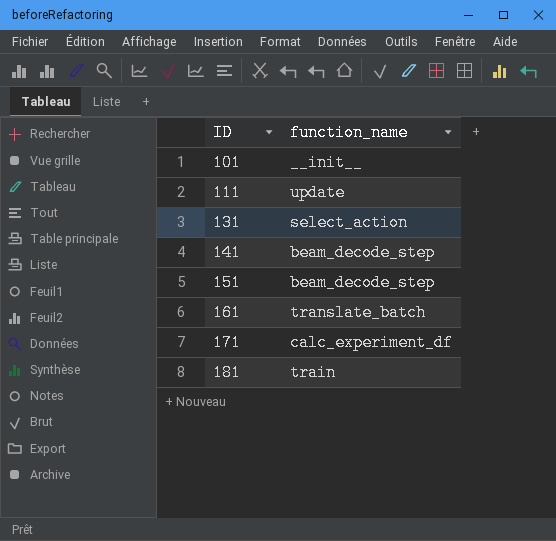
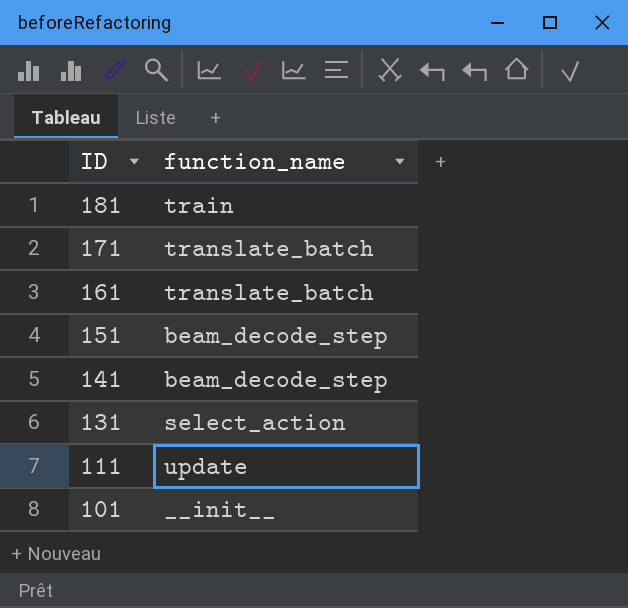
row order: ID ascending -> ID descending
171 | function_name: calc_experiment_df -> translate_batch

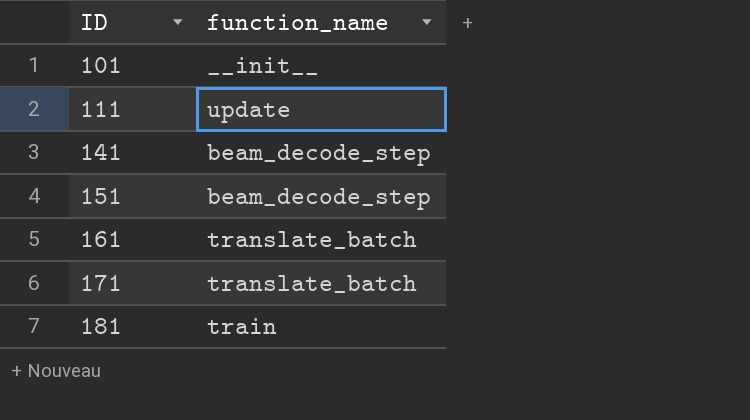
row order: ID descending -> ID ascending
row 131: select_action -> none

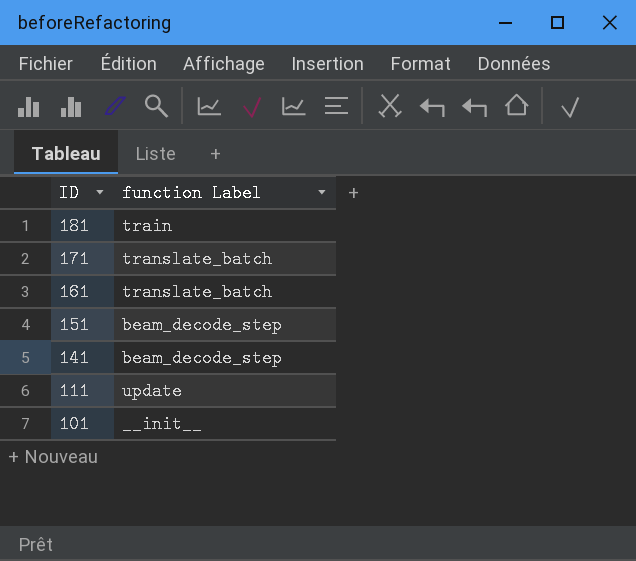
row order: ID ascending -> ID descending
column name: function_name -> function Label

